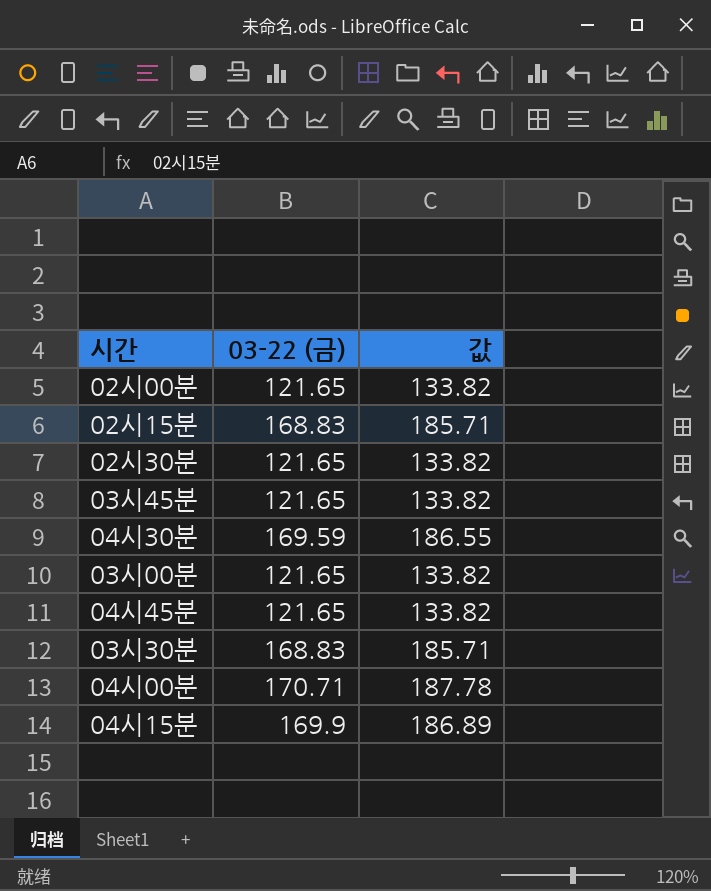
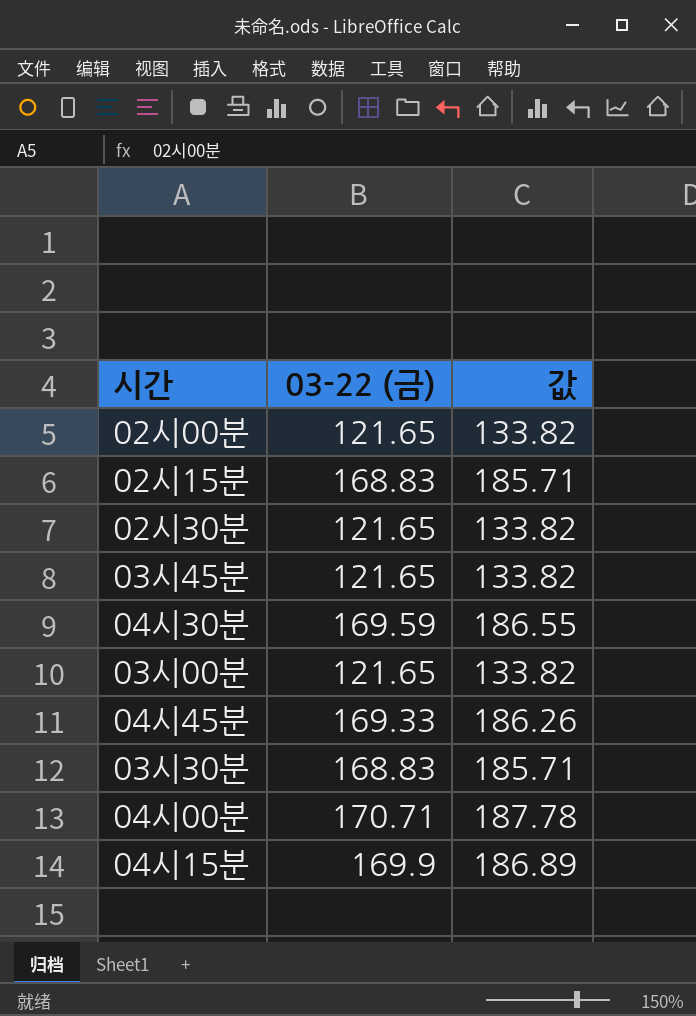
04시45분 | 03-22 (금): 121.65 -> 169.33
04시45분 | 값: 133.82 -> 186.26

